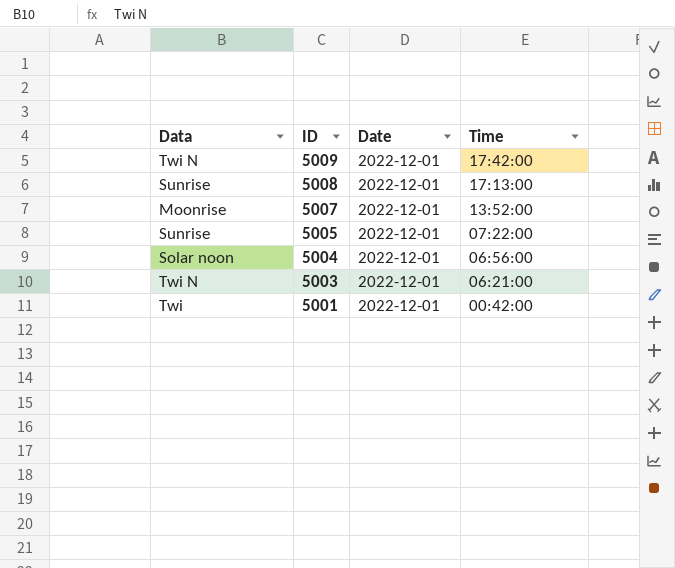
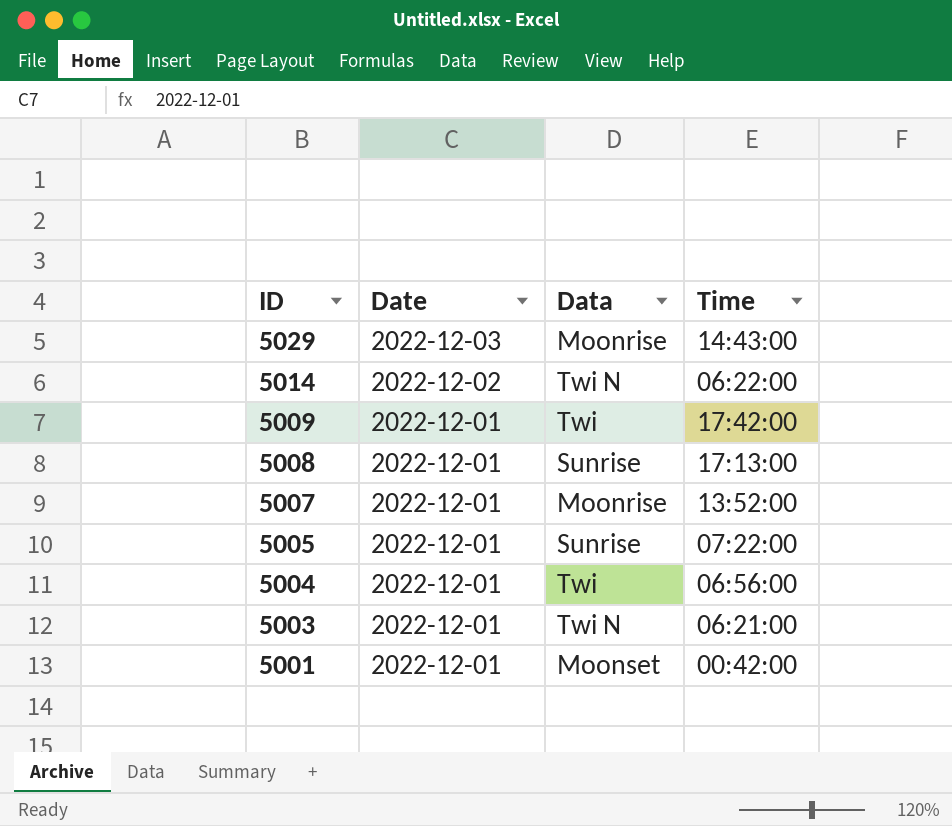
column Data | position: 1 -> 3
row 5029: none -> 2022-12-03 | Moonrise | 14:43:00
row 5014: none -> 2022-12-02 | Twi N | 06:22:00
5009 | Data: Twi N -> Twi
5004 | Data: Solar noon -> Twi
5001 | Data: Twi -> Moonset

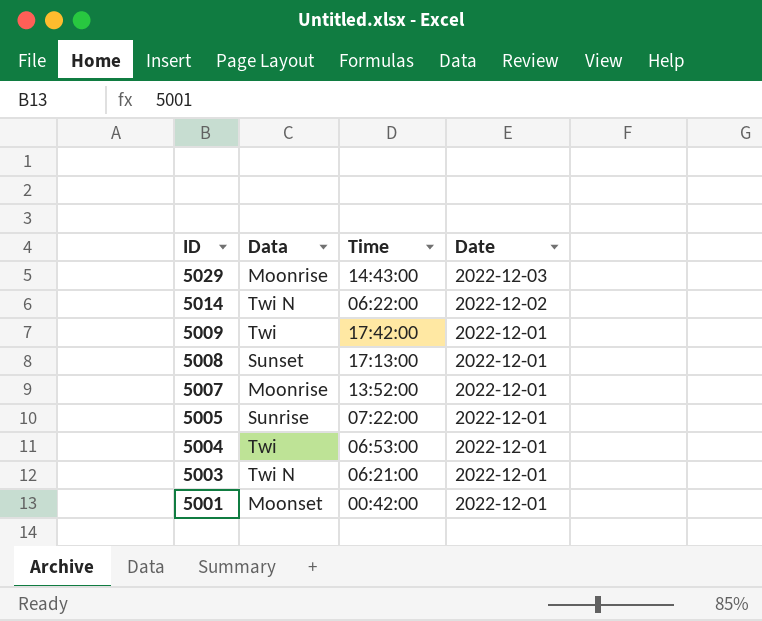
column Date | position: 2 -> 4
5008 | Data: Sunrise -> Sunset
5004 | Time: 06:56:00 -> 06:53:00

